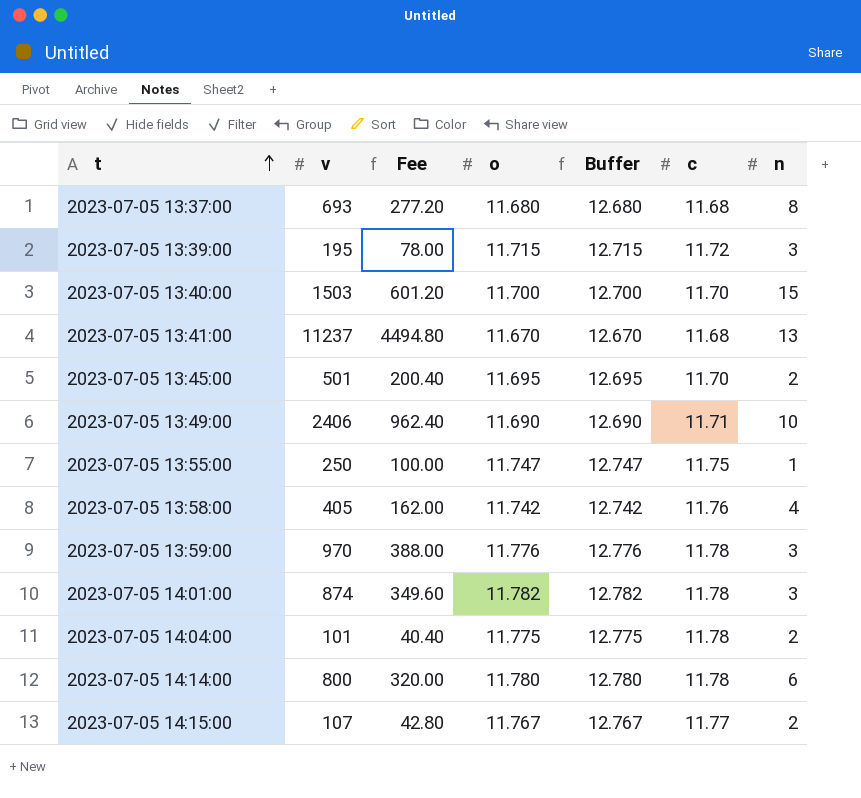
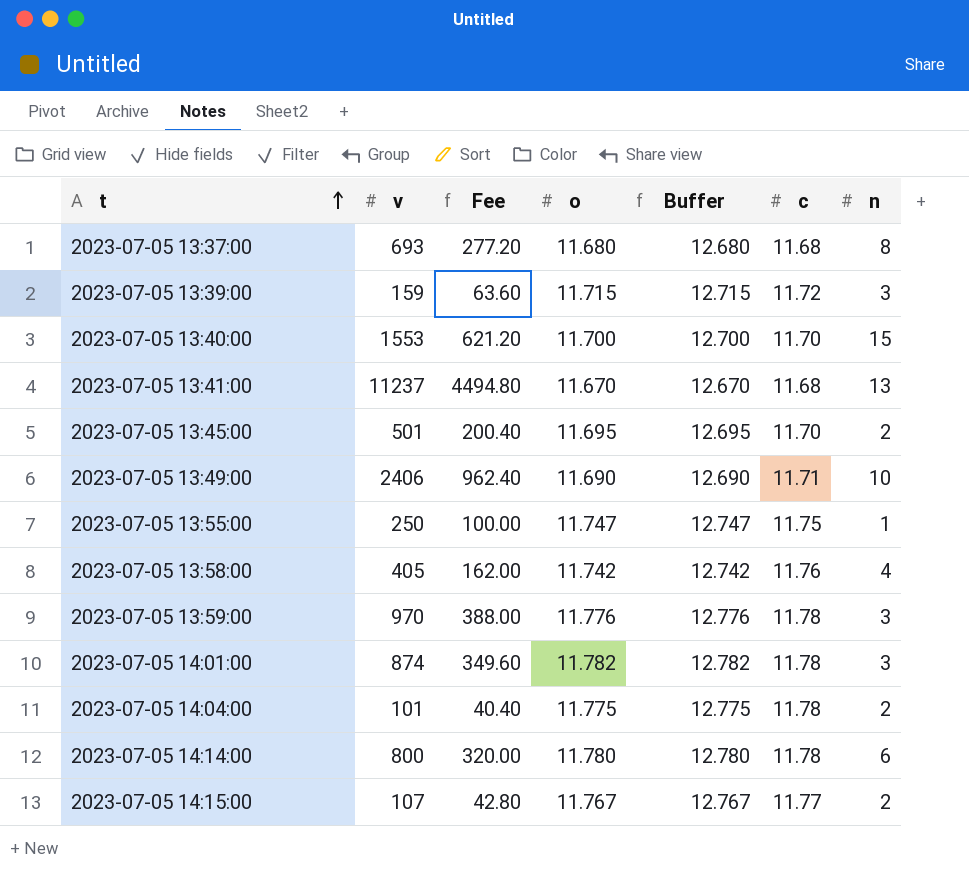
2023-07-05 13:39:00 | v: 195 -> 159
2023-07-05 13:39:00 | Fee: 78.00 -> 63.60
2023-07-05 13:40:00 | v: 1503 -> 1553
2023-07-05 13:40:00 | Fee: 601.20 -> 621.20

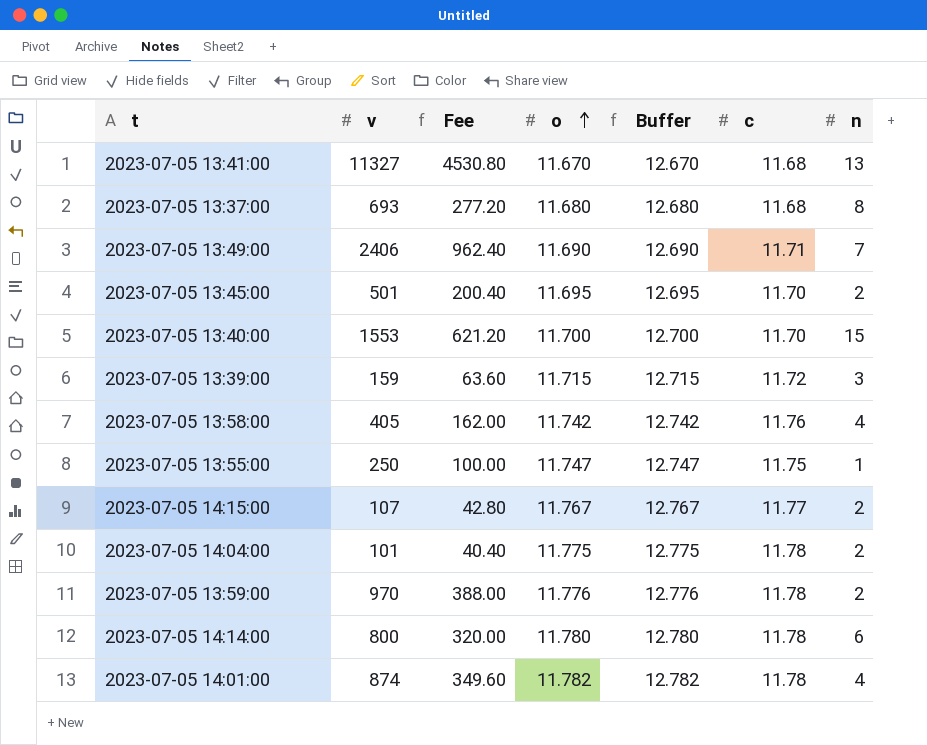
row order: t ascending -> o ascending
2023-07-05 13:41:00 | v: 11237 -> 11327
2023-07-05 13:41:00 | Fee: 4494.80 -> 4530.80
2023-07-05 13:49:00 | n: 10 -> 7
2023-07-05 13:59:00 | n: 3 -> 2
2023-07-05 14:01:00 | n: 3 -> 4

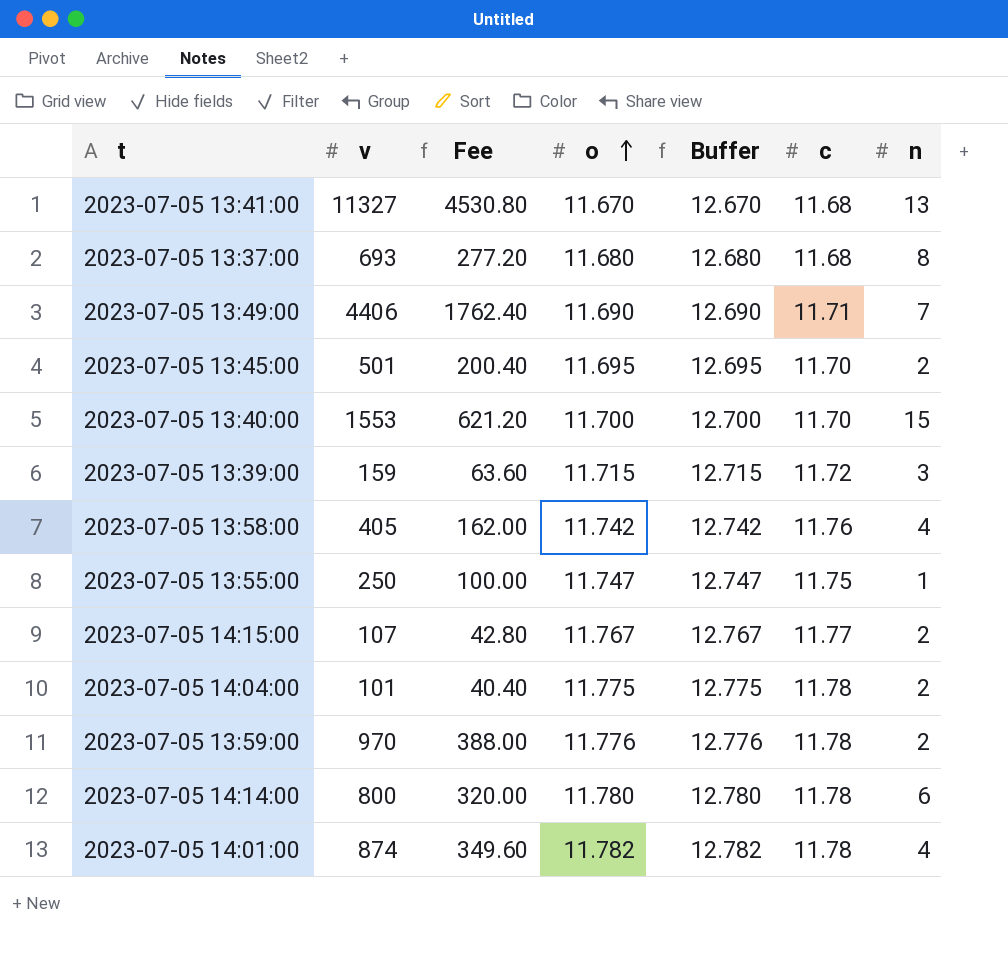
2023-07-05 13:49:00 | v: 2406 -> 4406
2023-07-05 13:49:00 | Fee: 962.40 -> 1762.40

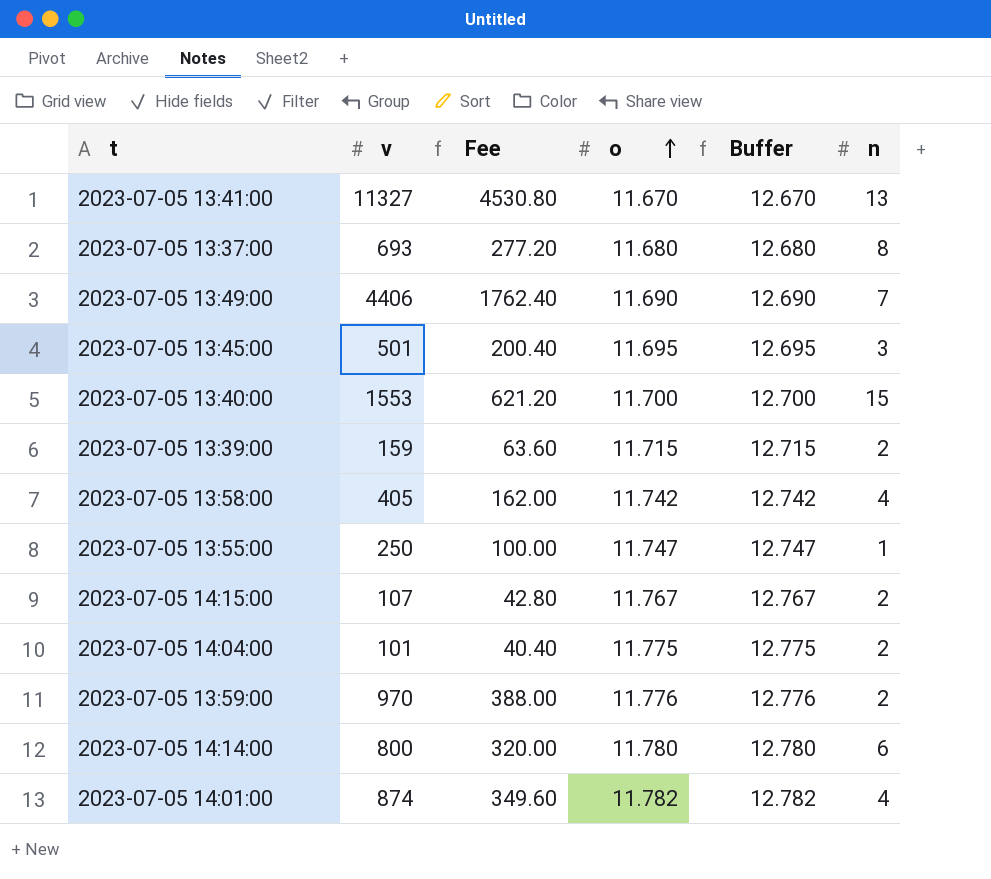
column c | position: 6 -> none
2023-07-05 13:45:00 | n: 2 -> 3
2023-07-05 13:39:00 | n: 3 -> 2

